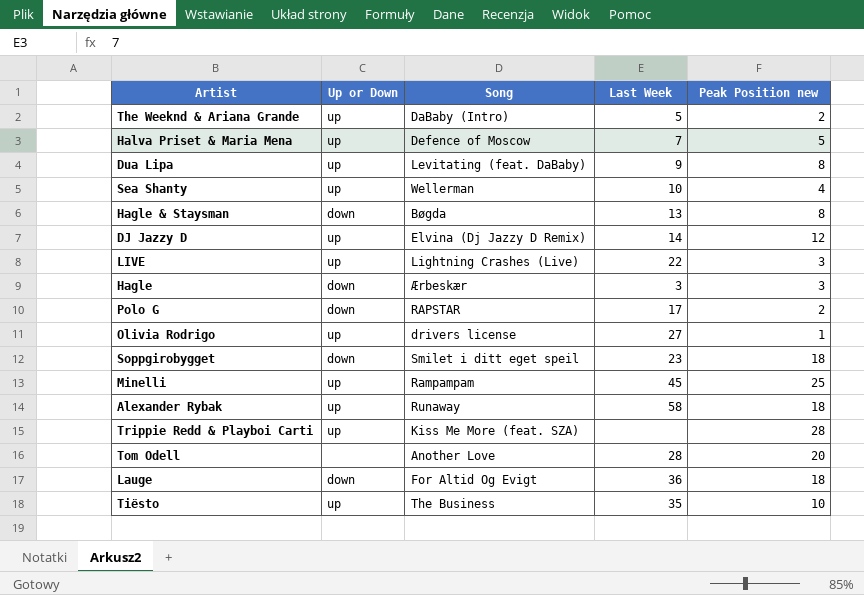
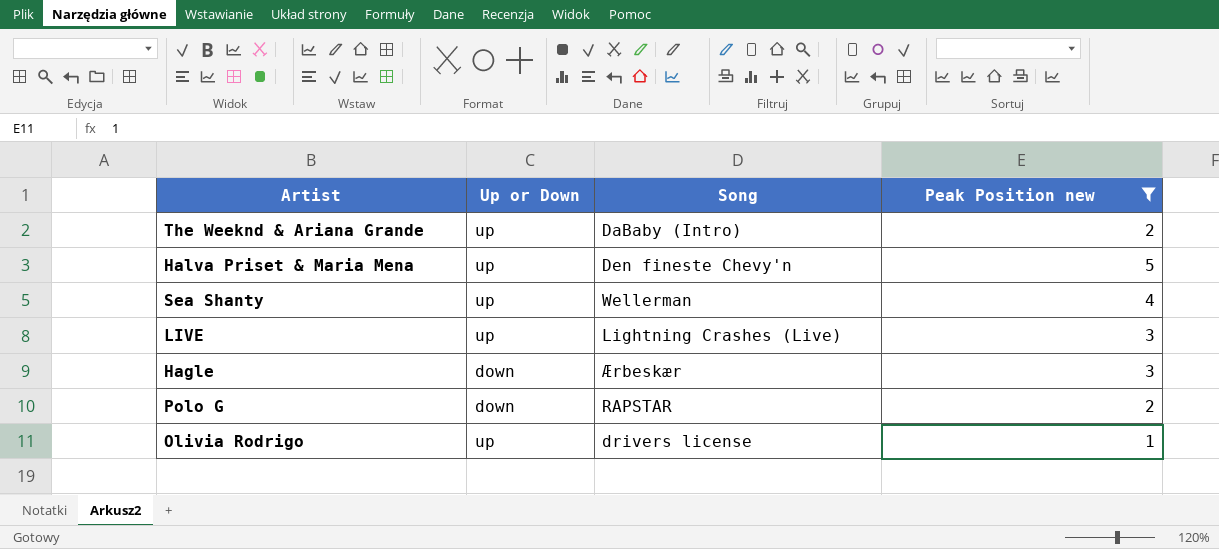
filter: none -> Peak Position new <= 5
column Last Week | position: 4 -> none
Halva Priset & Maria Mena | Song: Defence of Moscow -> Den fineste Chevy'n

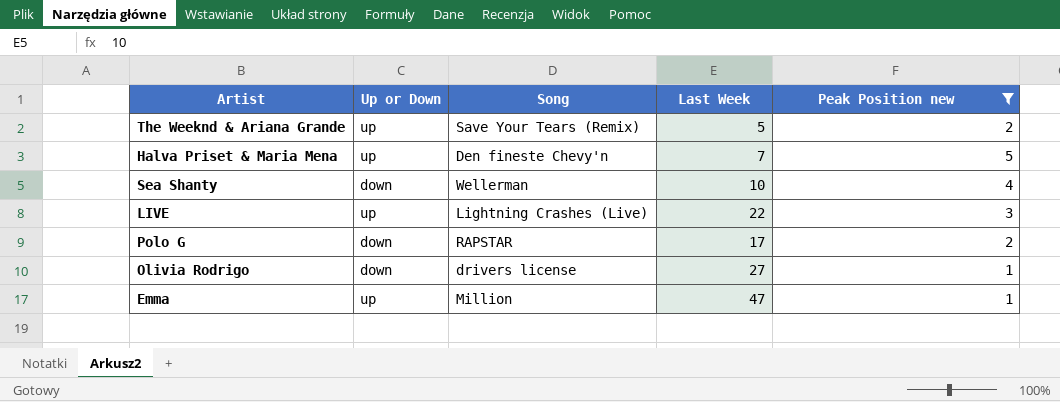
column Last Week | position: none -> 4
row Hagle: down | Ærbeskær | 3 -> none
The Weeknd & Ariana Grande | Song: DaBaby (Intro) -> Save Your Tears (Remix)
Sea Shanty | Up or Down: up -> down
Olivia Rodrigo | Up or Down: up -> down
row Emma: none -> up | Million | 47 | 1

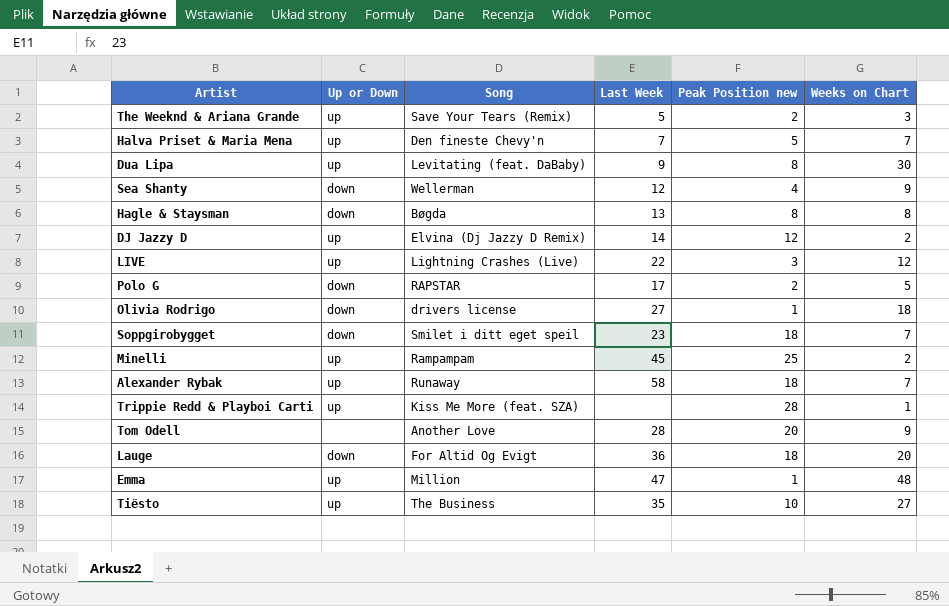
filter: Peak Position new <= 5 -> none
column Weeks on Chart | position: none -> 6
Sea Shanty | Last Week: 10 -> 12

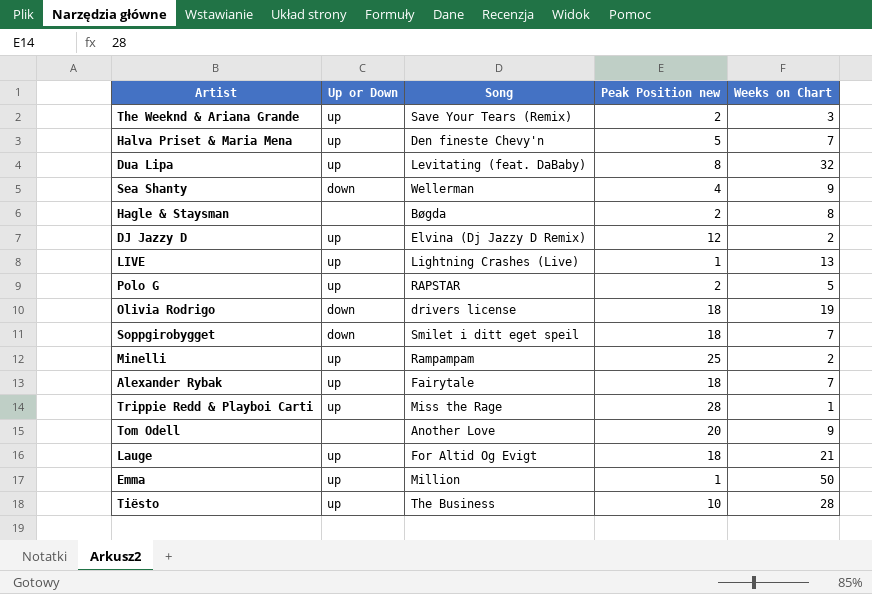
column Last Week | position: 4 -> none
Dua Lipa | Weeks on Chart: 30 -> 32
Hagle & Staysman | Up or Down: down -> none
Hagle & Staysman | Peak Position new: 8 -> 2
LIVE | Peak Position new: 3 -> 1
LIVE | Weeks on Chart: 12 -> 13
Polo G | Up or Down: down -> up
Olivia Rodrigo | Peak Position new: 1 -> 18
Olivia Rodrigo | Weeks on Chart: 18 -> 19
Alexander Rybak | Song: Runaway -> Fairytale
Trippie Redd & Playboi Carti | Song: Kiss Me More (feat. SZA) -> Miss the Rage
Lauge | Up or Down: down -> up
Lauge | Weeks on Chart: 20 -> 21
Emma | Weeks on Chart: 48 -> 50
Tiësto | Weeks on Chart: 27 -> 28

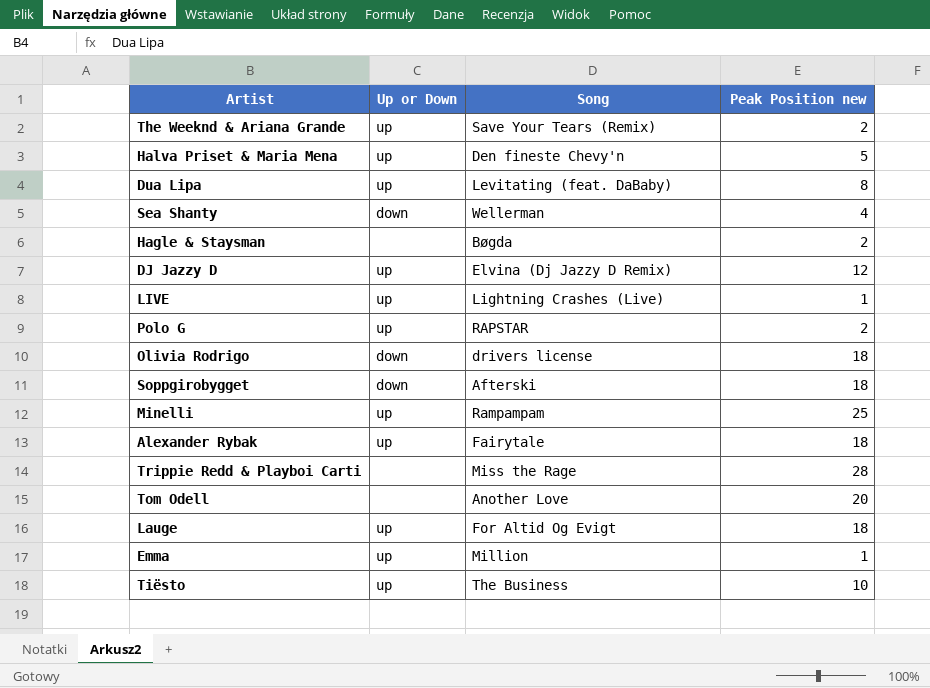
column Weeks on Chart | position: 5 -> none
Soppgirobygget | Song: Smilet i ditt eget speil -> Afterski
Trippie Redd & Playboi Carti | Up or Down: up -> none

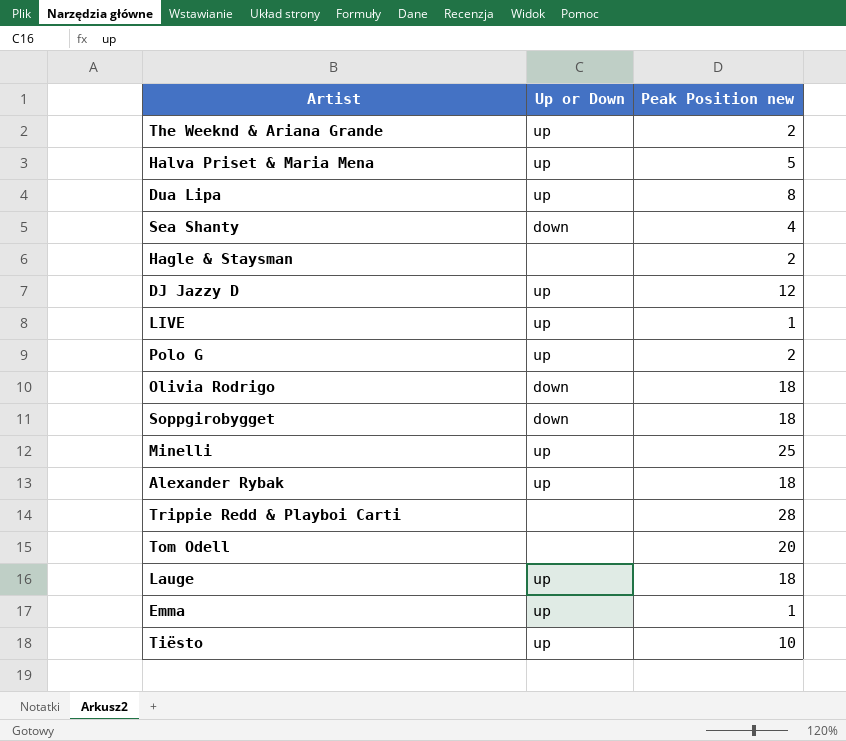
column Song | position: 3 -> none

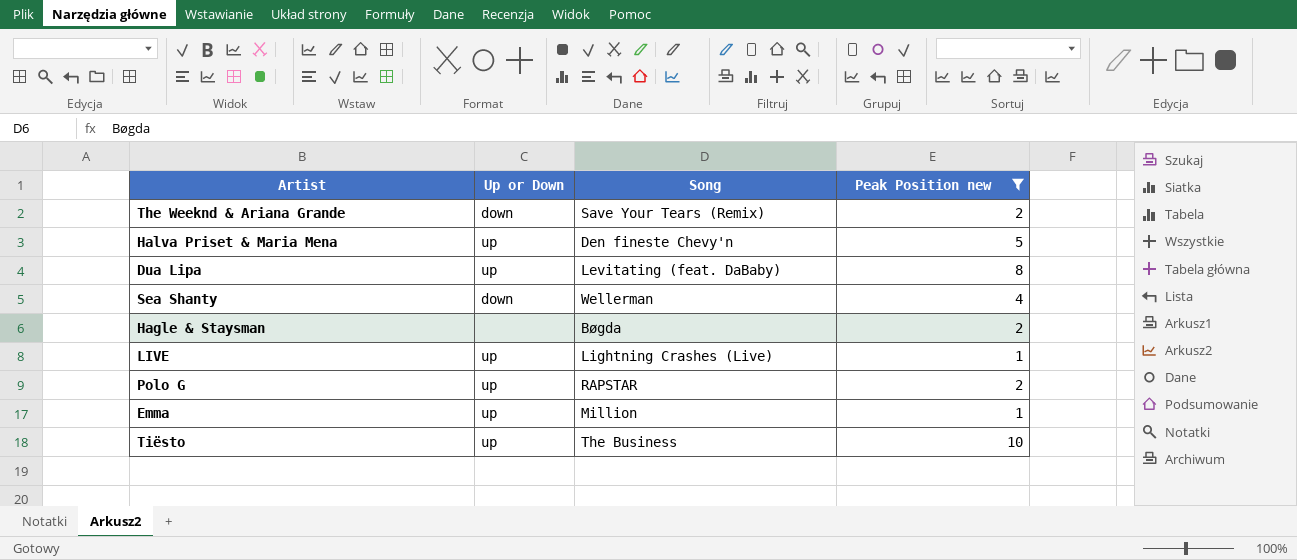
filter: none -> Peak Position new <= 10
column Song | position: none -> 3
The Weeknd & Ariana Grande | Up or Down: up -> down

